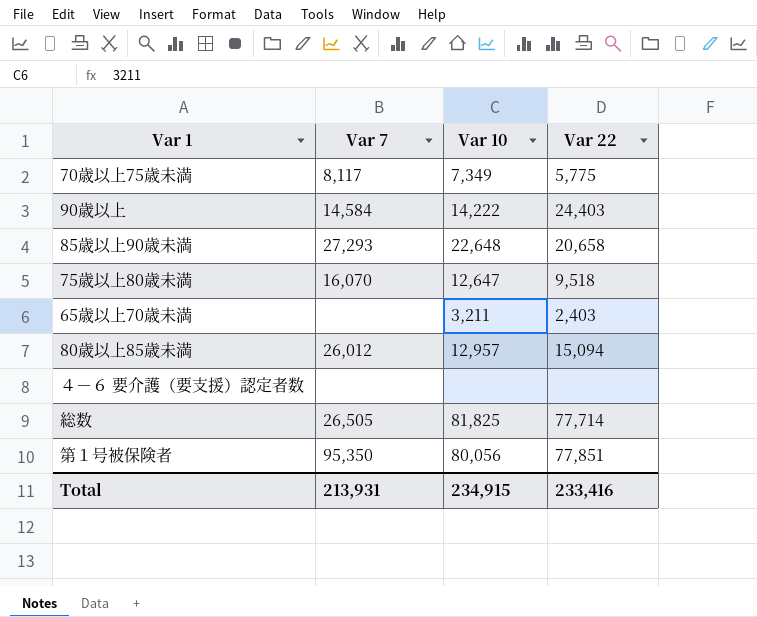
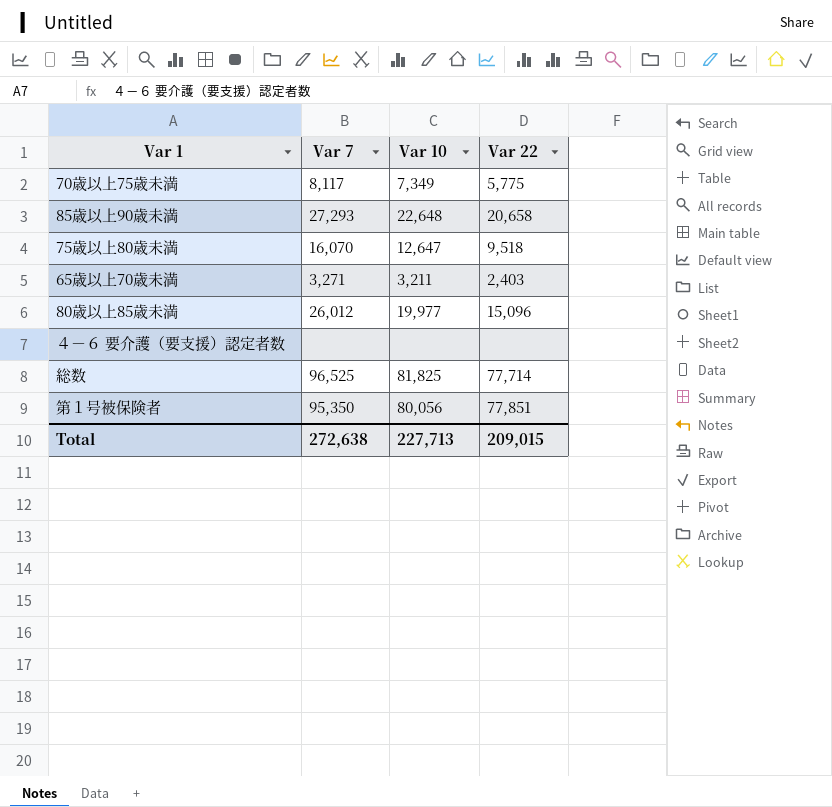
row 90歳以上: 14,584 | 14,222 | 24,403 -> none
65歳以上70歳未満 | Var 7: none -> 3,271
80歳以上85歳未満 | Var 10: 12,957 -> 19,977
80歳以上85歳未満 | Var 22: 15,094 -> 15,096
総数 | Var 7: 26,505 -> 96,525
Total | Var 7: 213,931 -> 272,638
Total | Var 10: 234,915 -> 227,713
Total | Var 22: 233,416 -> 209,015

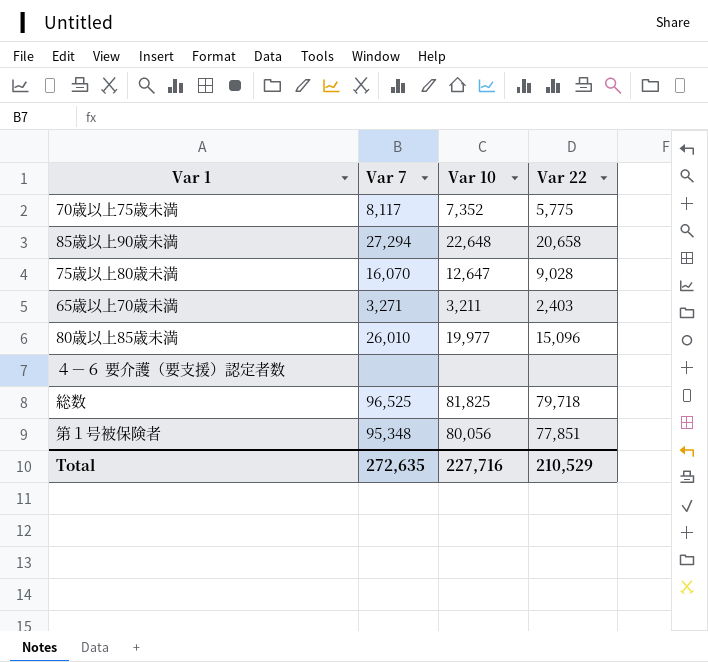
70歳以上75歳未満 | Var 10: 7,349 -> 7,352
85歳以上90歳未満 | Var 7: 27,293 -> 27,294
75歳以上80歳未満 | Var 22: 9,518 -> 9,028
80歳以上85歳未満 | Var 7: 26,012 -> 26,010
総数 | Var 22: 77,714 -> 79,718
第１号被保険者 | Var 7: 95,350 -> 95,348
Total | Var 7: 272,638 -> 272,635
Total | Var 10: 227,713 -> 227,716
Total | Var 22: 209,015 -> 210,529

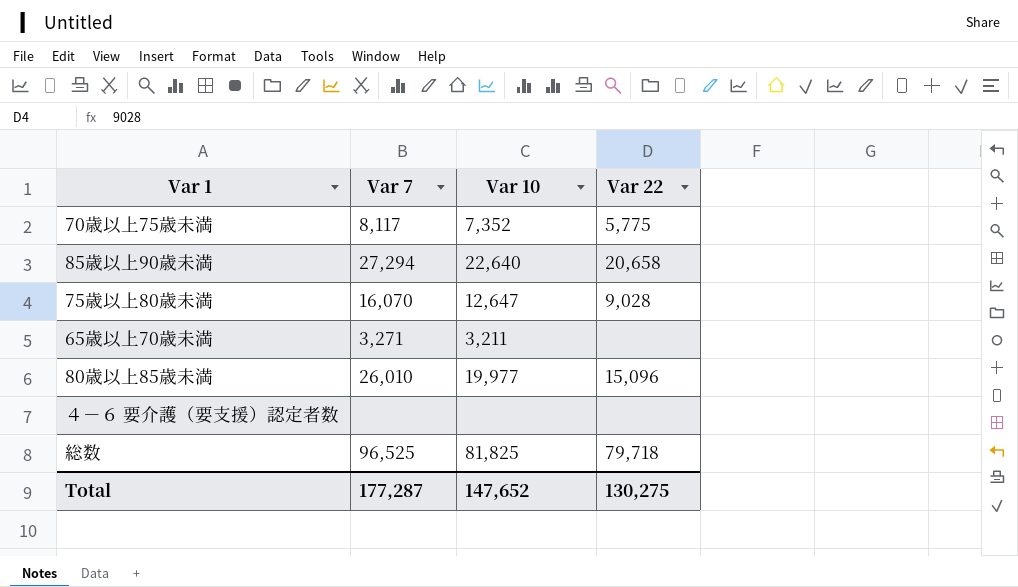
row 第１号被保険者: 95,348 | 80,056 | 77,851 -> none
85歳以上90歳未満 | Var 10: 22,648 -> 22,640
65歳以上70歳未満 | Var 22: 2,403 -> none
Total | Var 7: 272,635 -> 177,287
Total | Var 10: 227,716 -> 147,652
Total | Var 22: 210,529 -> 130,275

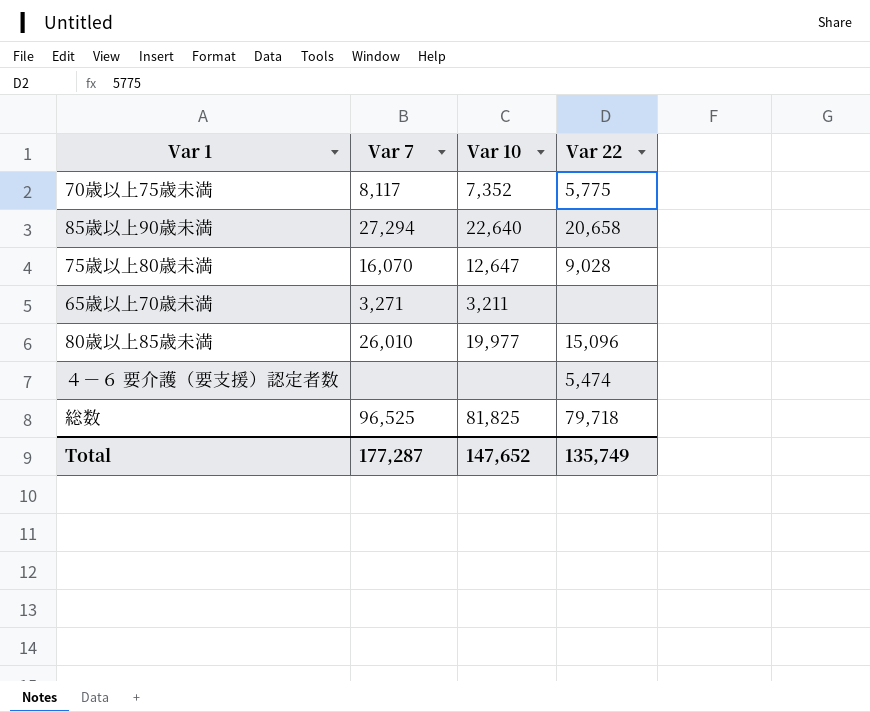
４－６ 要介護（要支援）認定者数 | Var 22: none -> 5,474
Total | Var 22: 130,275 -> 135,749

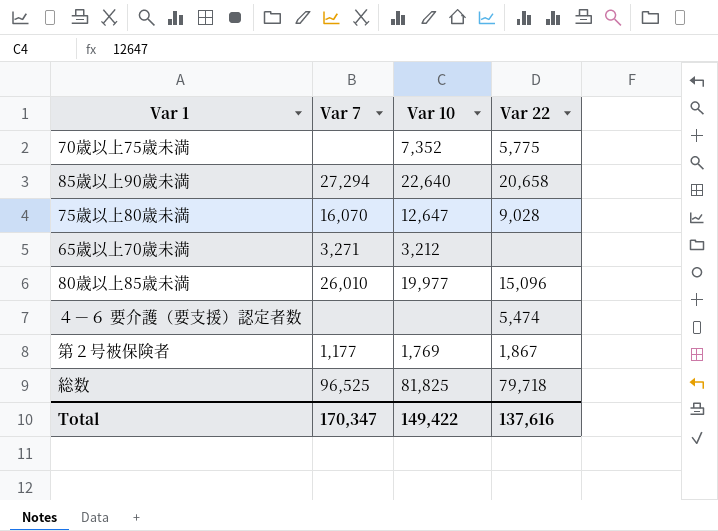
70歳以上75歳未満 | Var 7: 8,117 -> none
65歳以上70歳未満 | Var 10: 3,211 -> 3,212
row 第２号被保険者: none -> 1,177 | 1,769 | 1,867
Total | Var 7: 177,287 -> 170,347
Total | Var 10: 147,652 -> 149,422
Total | Var 22: 135,749 -> 137,616

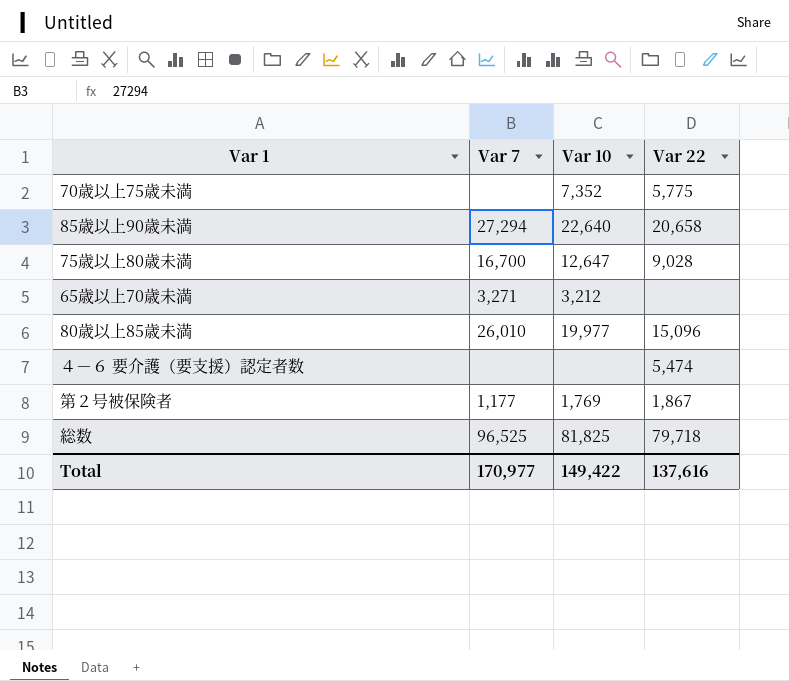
75歳以上80歳未満 | Var 7: 16,070 -> 16,700
Total | Var 7: 170,347 -> 170,977

